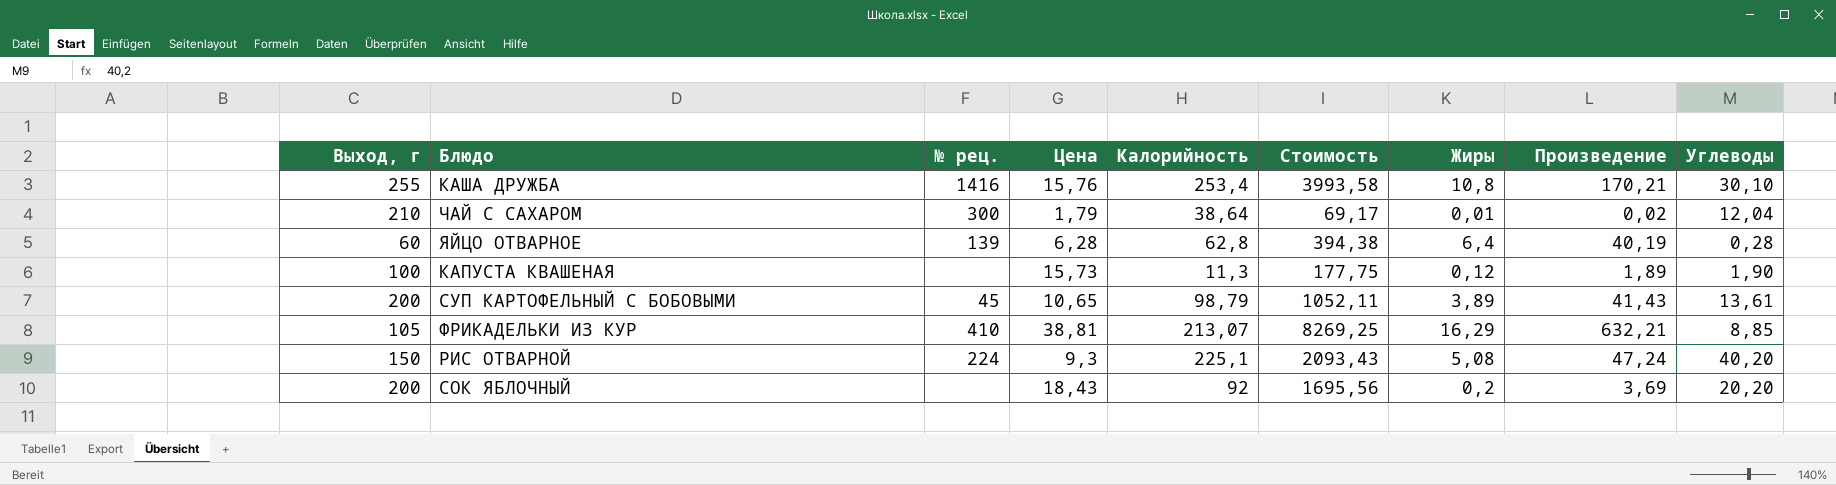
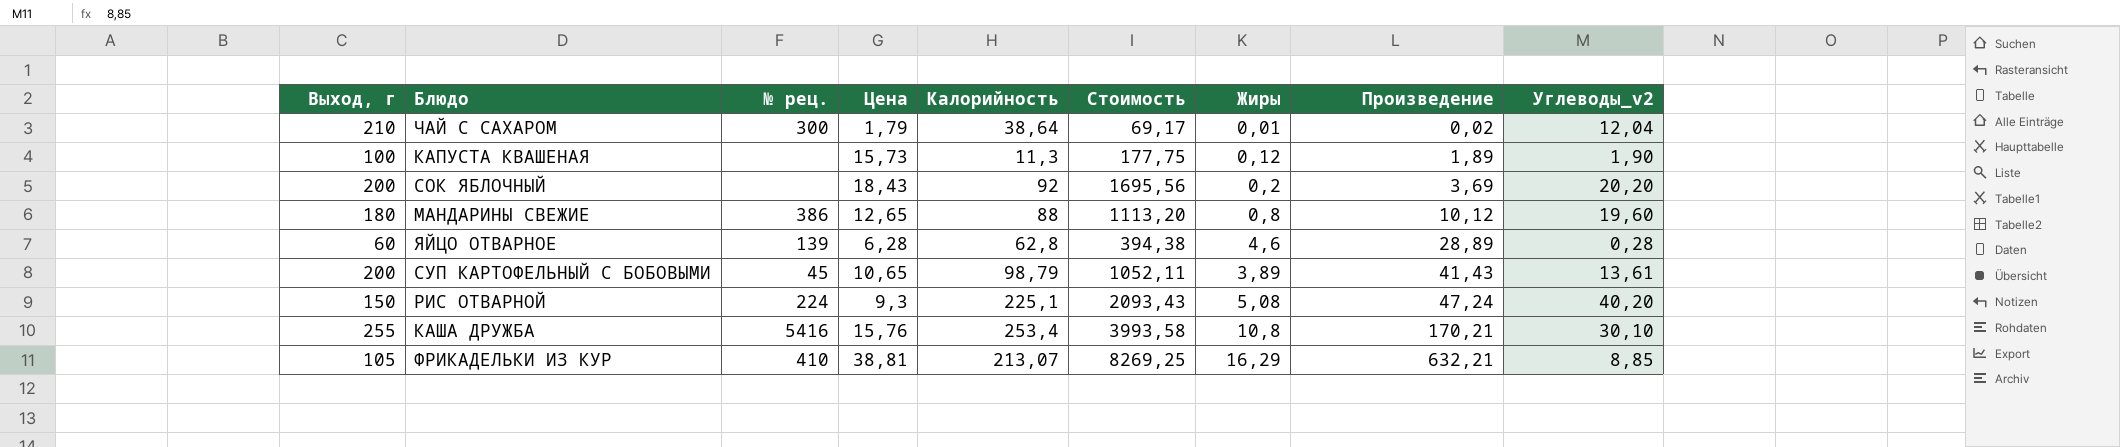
row order: none -> Произведение ascending
column name: Углеводы -> Углеводы_v2
row МАНДАРИНЫ СВЕЖИЕ: none -> 180 | 386 | 12,65 | 88 | 1113,20 | 0,8 | 10,12 | 19,60
ЯЙЦО ОТВАРНОЕ | Жиры: 6,4 -> 4,6
ЯЙЦО ОТВАРНОЕ | Произведение: 40,19 -> 28,89
КАША ДРУЖБА | № рец.: 1416 -> 5416

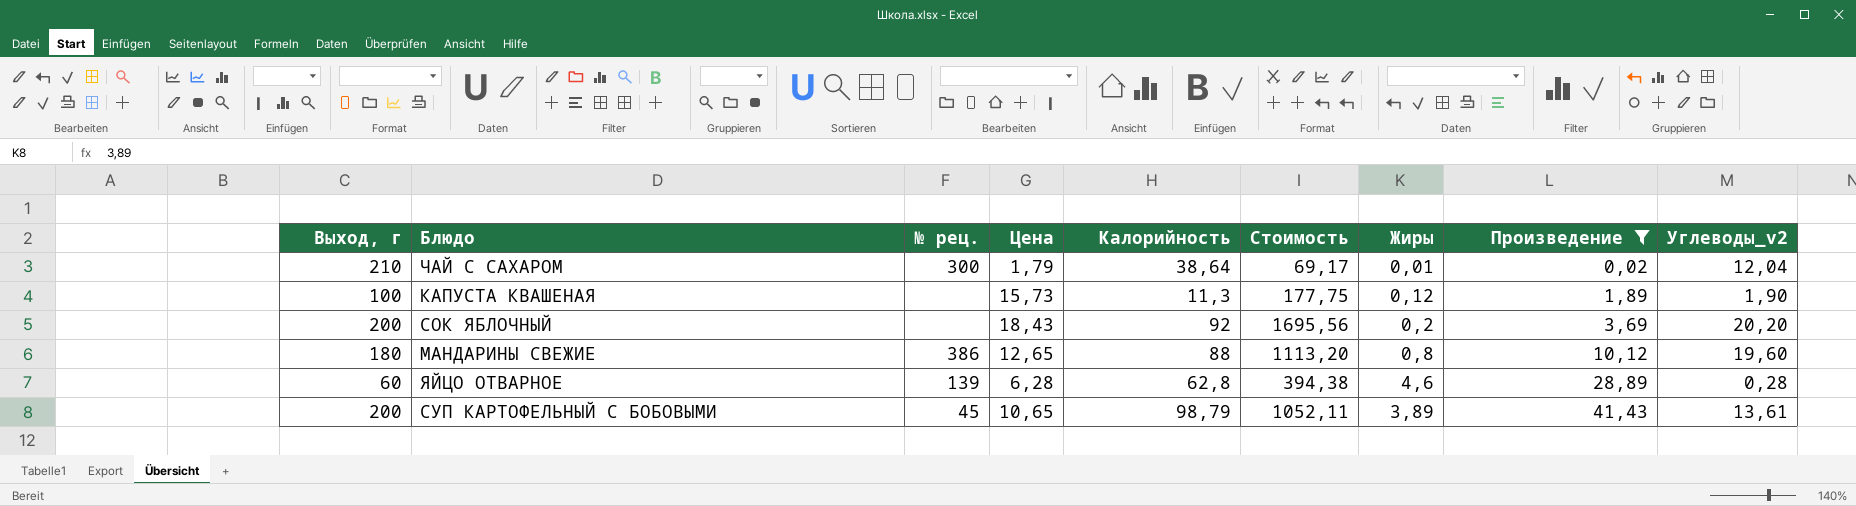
filter: none -> Произведение <= 41,43

